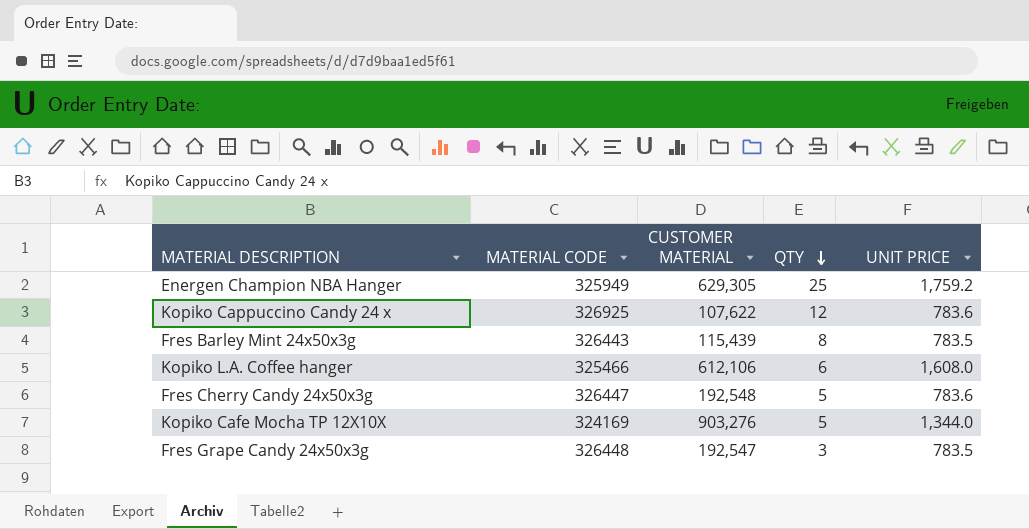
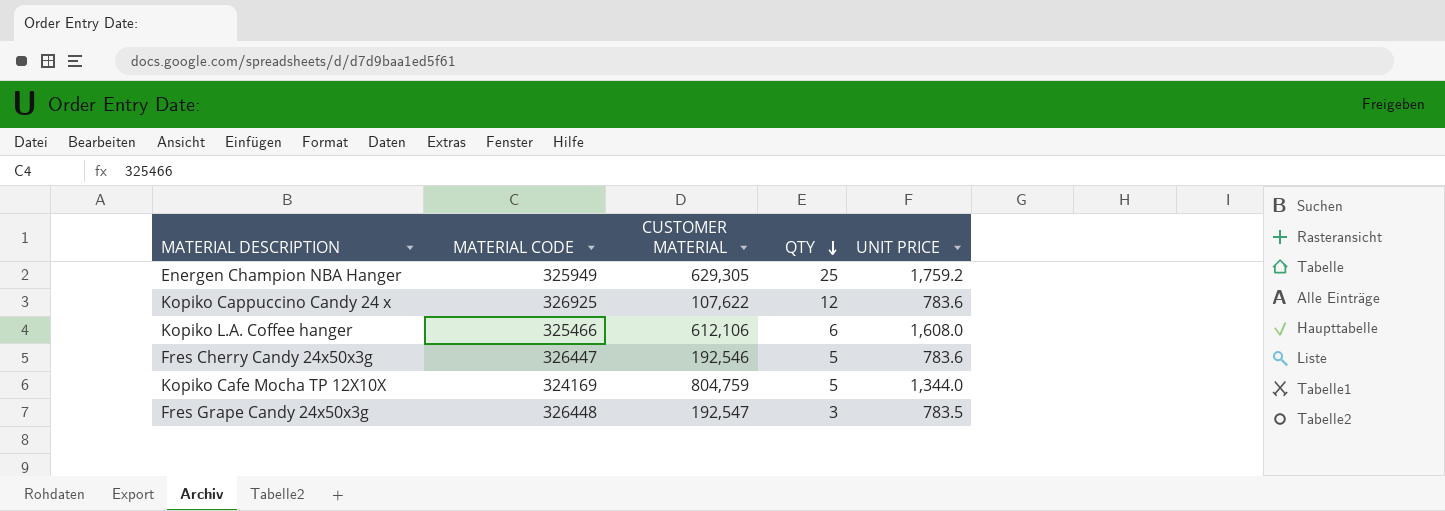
row Fres Barley Mint 24x50x3g: 326443 | 115,439 | 8 | 783.5 -> none
Fres Cherry Candy 24x50x3g | CUSTOMER MATERIAL: 192,548 -> 192,546
Kopiko Cafe Mocha TP 12X10X | CUSTOMER MATERIAL: 903,276 -> 804,759

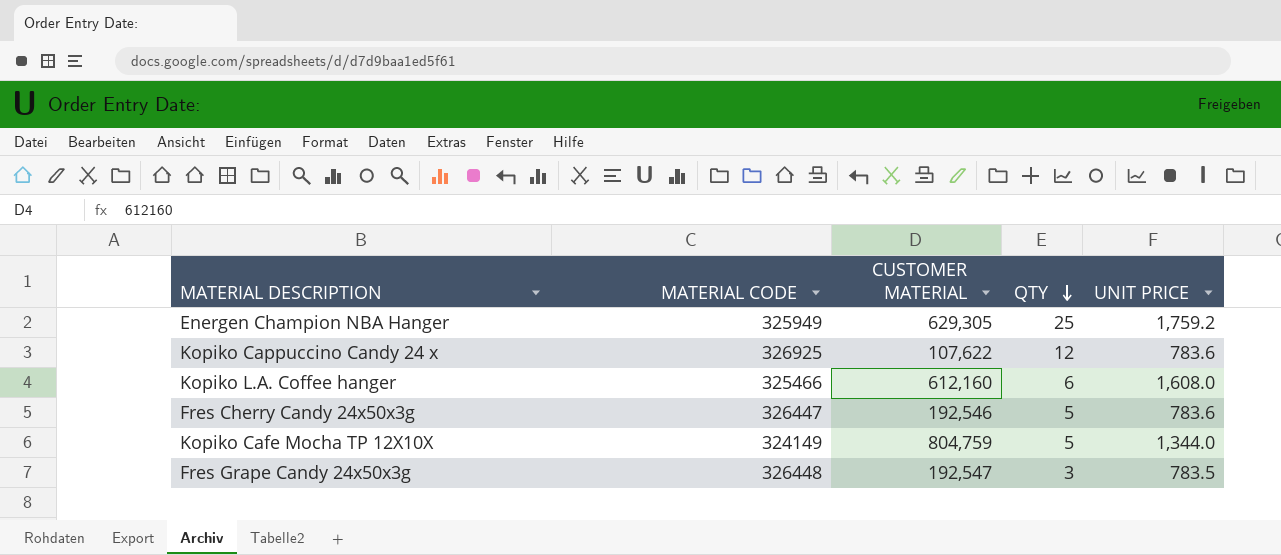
Kopiko L.A. Coffee hanger | CUSTOMER MATERIAL: 612,106 -> 612,160
Kopiko Cafe Mocha TP 12X10X | MATERIAL CODE: 324169 -> 324149

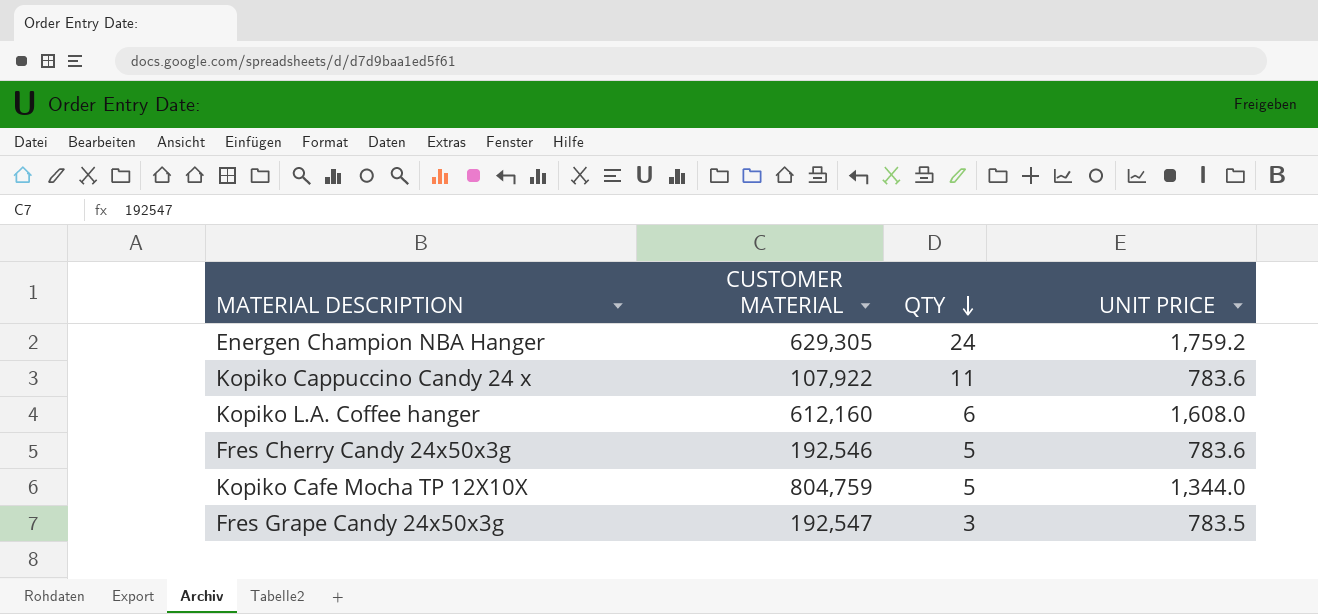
column MATERIAL CODE | position: 2 -> none
Energen Champion NBA Hanger | QTY: 25 -> 24
Kopiko Cappuccino Candy 24 x | CUSTOMER MATERIAL: 107,622 -> 107,922
Kopiko Cappuccino Candy 24 x | QTY: 12 -> 11

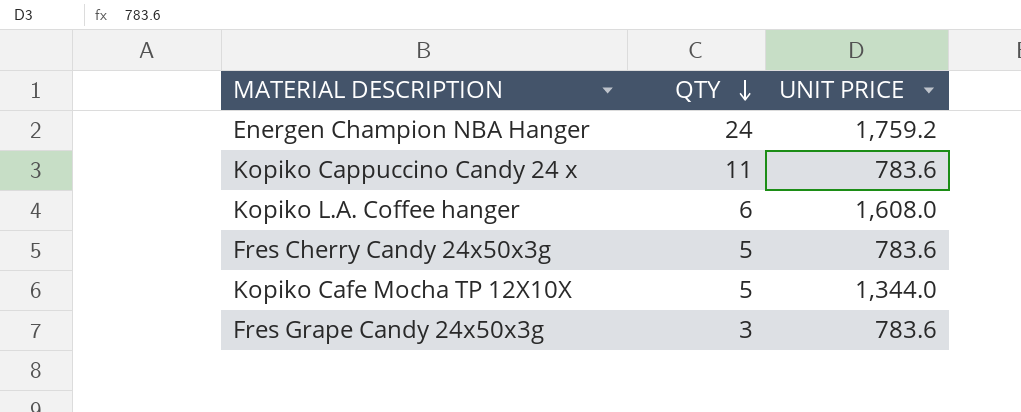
column CUSTOMER MATERIAL | position: 2 -> none
Fres Grape Candy 24x50x3g | UNIT PRICE: 783.5 -> 783.6

